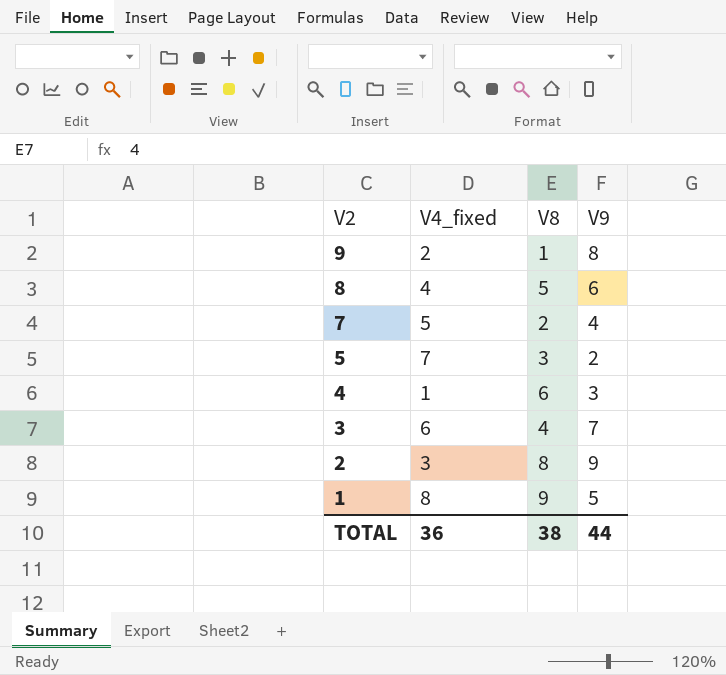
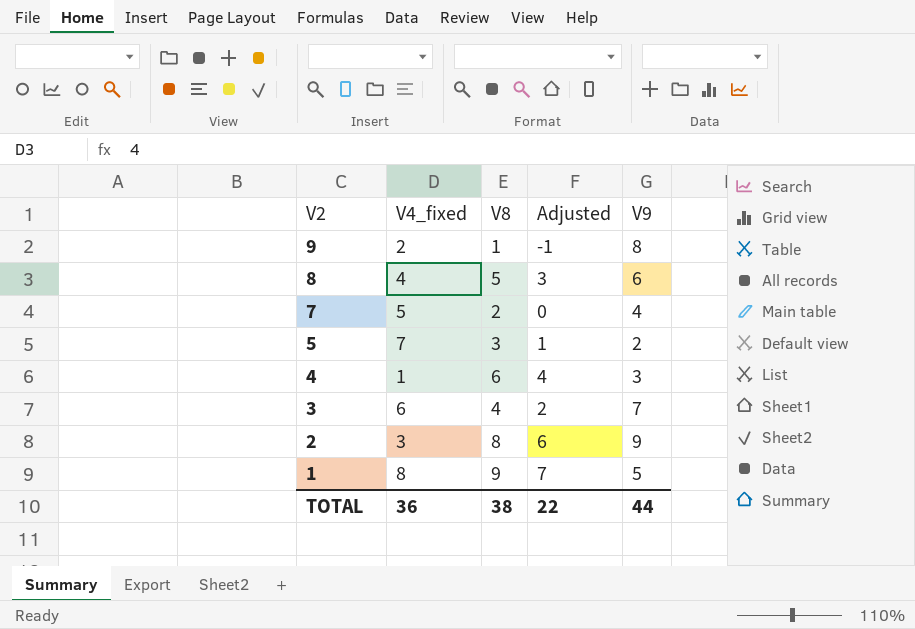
column Adjusted | formula: none -> [V8] - 2

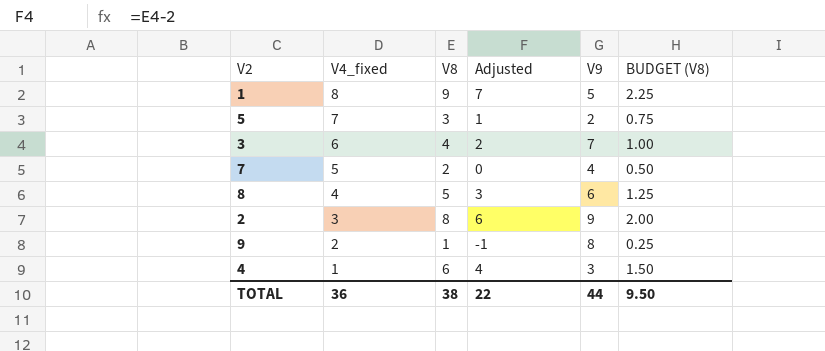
row order: V2 descending -> V4_fixed descending
column BUDGET (V8) | formula: none -> [V8] * 0.25

